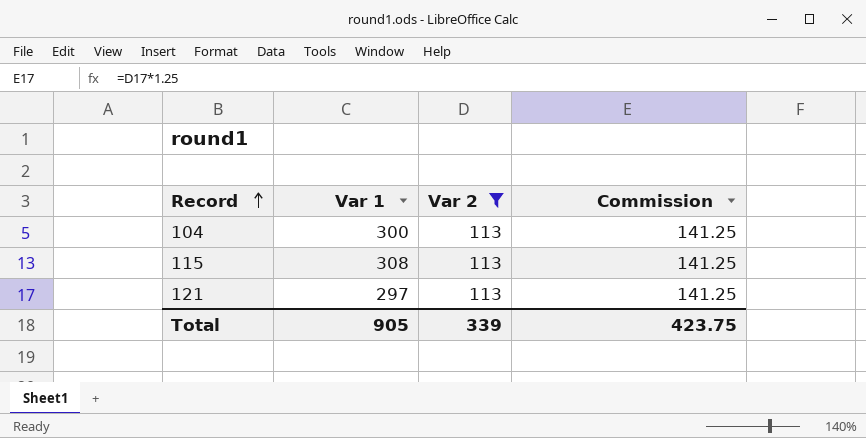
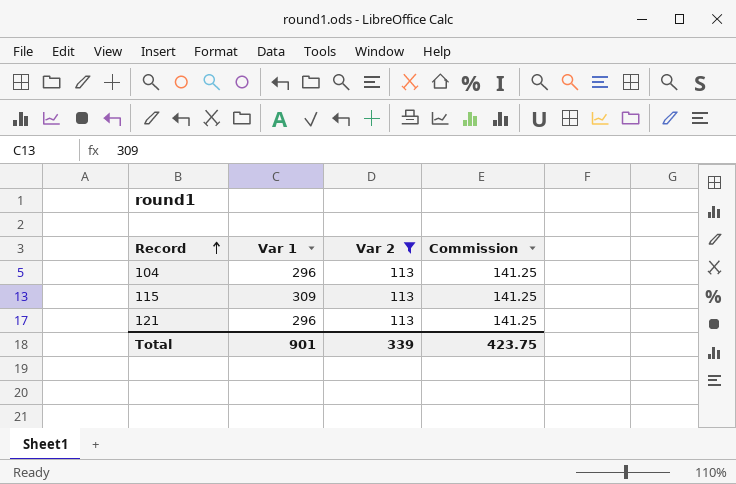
104 | Var 1: 300 -> 296
115 | Var 1: 308 -> 309
121 | Var 1: 297 -> 296
Total | Var 1: 905 -> 901

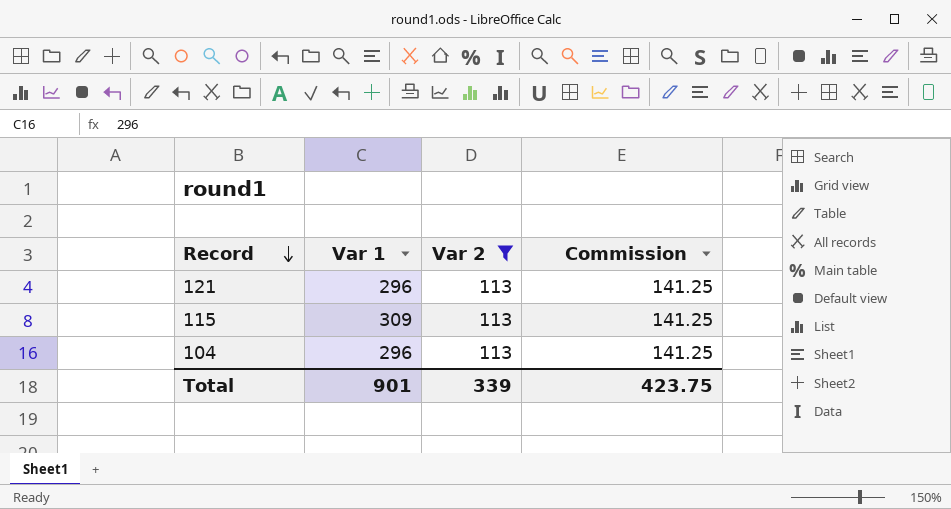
row order: Record ascending -> Record descending

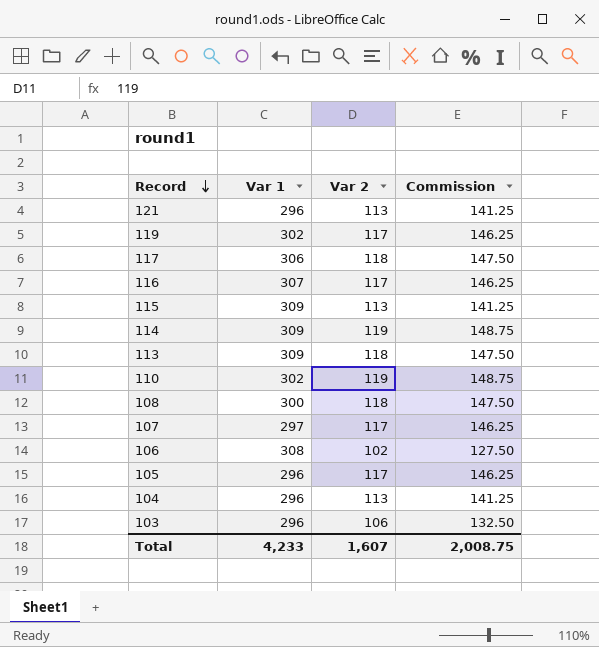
filter: Var 2 = 113 -> none
Total | Var 1: 901 -> 4,233
Total | Var 2: 339 -> 1,607
Total | Commission: 423.75 -> 2,008.75

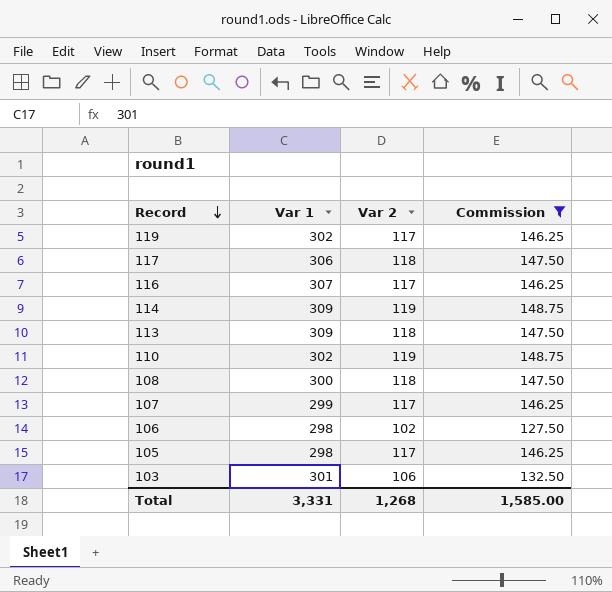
filter: none -> Commission != 141.25
107 | Var 1: 297 -> 299
106 | Var 1: 308 -> 298
105 | Var 1: 296 -> 298
103 | Var 1: 296 -> 301
Total | Var 1: 4,233 -> 3,331
Total | Var 2: 1,607 -> 1,268
Total | Commission: 2,008.75 -> 1,585.00

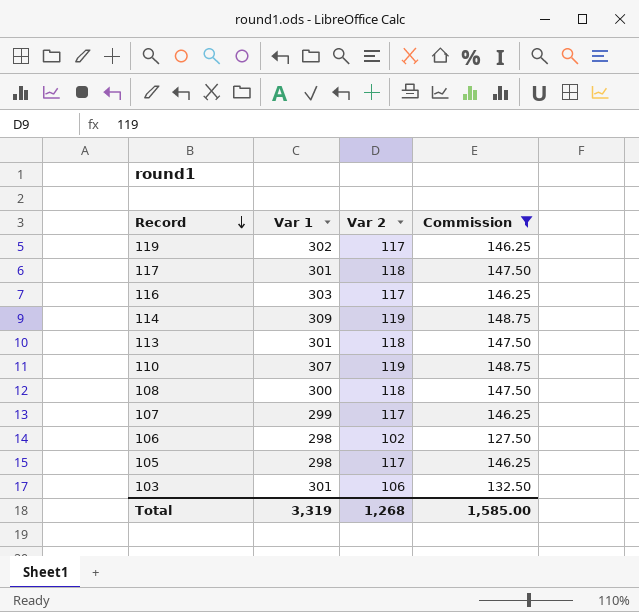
117 | Var 1: 306 -> 301
116 | Var 1: 307 -> 303
113 | Var 1: 309 -> 301
110 | Var 1: 302 -> 307
Total | Var 1: 3,331 -> 3,319

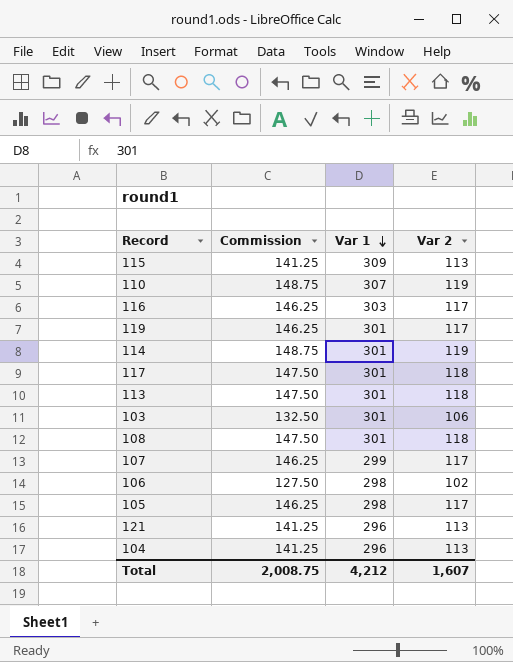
filter: Commission != 141.25 -> none
row order: Record descending -> Var 1 descending
column Commission | position: 4 -> 2
119 | Var 1: 302 -> 301
114 | Var 1: 309 -> 301
108 | Var 1: 300 -> 301
Total | Commission: 1,585.00 -> 2,008.75
Total | Var 1: 3,319 -> 4,212
Total | Var 2: 1,268 -> 1,607

